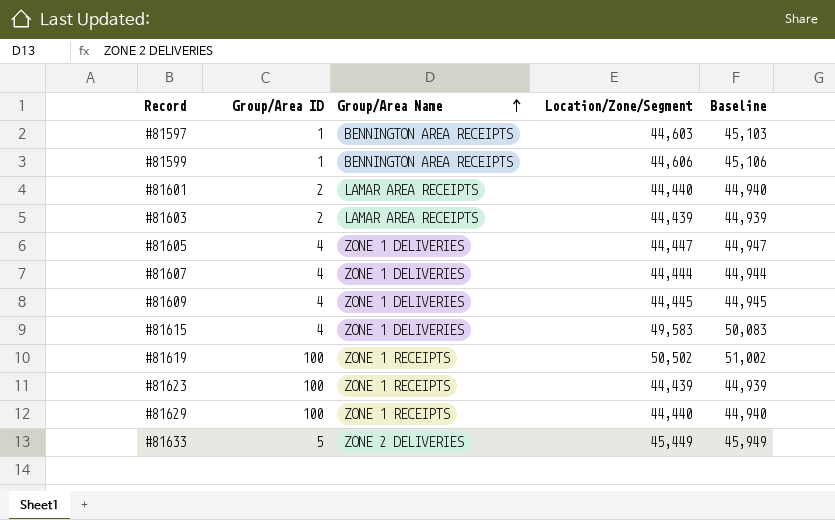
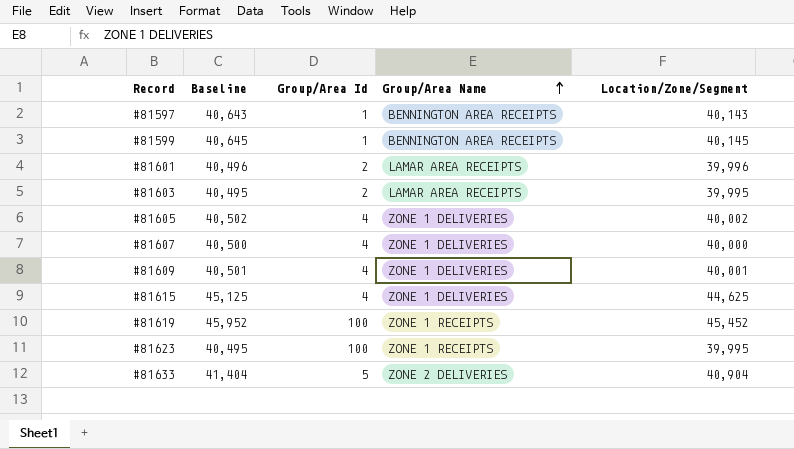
column Baseline | position: 5 -> 2
column name: Group/Area ID -> Group/Area Id
row #81629: 100 | ZONE 1 RECEIPTS | 44,440 | 44,940 -> none
#81597 | Baseline: 45,103 -> 40,643
#81597 | Location/Zone/Segment: 44,603 -> 40,143
#81599 | Baseline: 45,106 -> 40,645
#81599 | Location/Zone/Segment: 44,606 -> 40,145
#81601 | Baseline: 44,940 -> 40,496
#81601 | Location/Zone/Segment: 44,440 -> 39,996
#81603 | Baseline: 44,939 -> 40,495
#81603 | Location/Zone/Segment: 44,439 -> 39,995
#81605 | Baseline: 44,947 -> 40,502
#81605 | Location/Zone/Segment: 44,447 -> 40,002
#81607 | Baseline: 44,944 -> 40,500
#81607 | Location/Zone/Segment: 44,444 -> 40,000
#81609 | Baseline: 44,945 -> 40,501
#81609 | Location/Zone/Segment: 44,445 -> 40,001
#81615 | Baseline: 50,083 -> 45,125
#81615 | Location/Zone/Segment: 49,583 -> 44,625
#81619 | Baseline: 51,002 -> 45,952
#81619 | Location/Zone/Segment: 50,502 -> 45,452
#81623 | Baseline: 44,939 -> 40,495
#81623 | Location/Zone/Segment: 44,439 -> 39,995
#81633 | Baseline: 45,949 -> 41,404
#81633 | Location/Zone/Segment: 45,449 -> 40,904

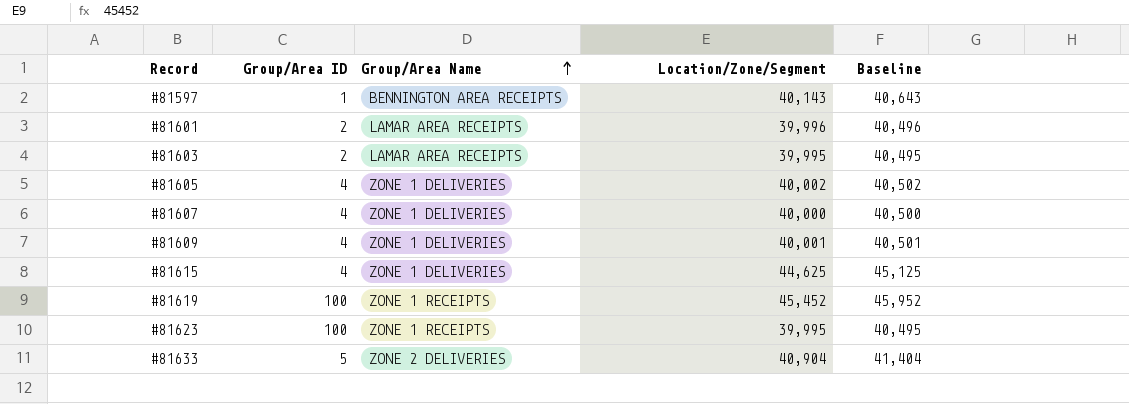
column name: Group/Area Id -> Group/Area ID
column Baseline | position: 2 -> 5
row #81599: 40,645 | 1 | BENNINGTON AREA RECEIPTS | 40,145 -> none

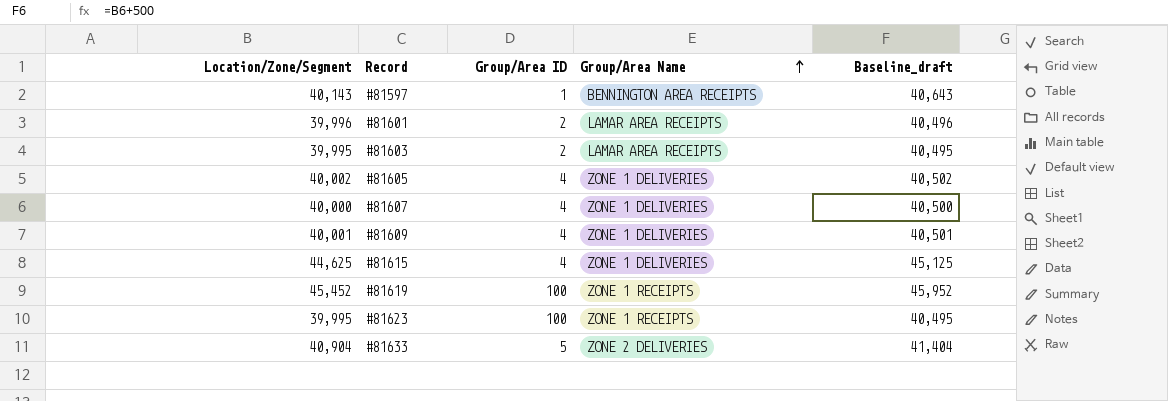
column Location/Zone/Segment | position: 4 -> 1
column name: Baseline -> Baseline_draft

